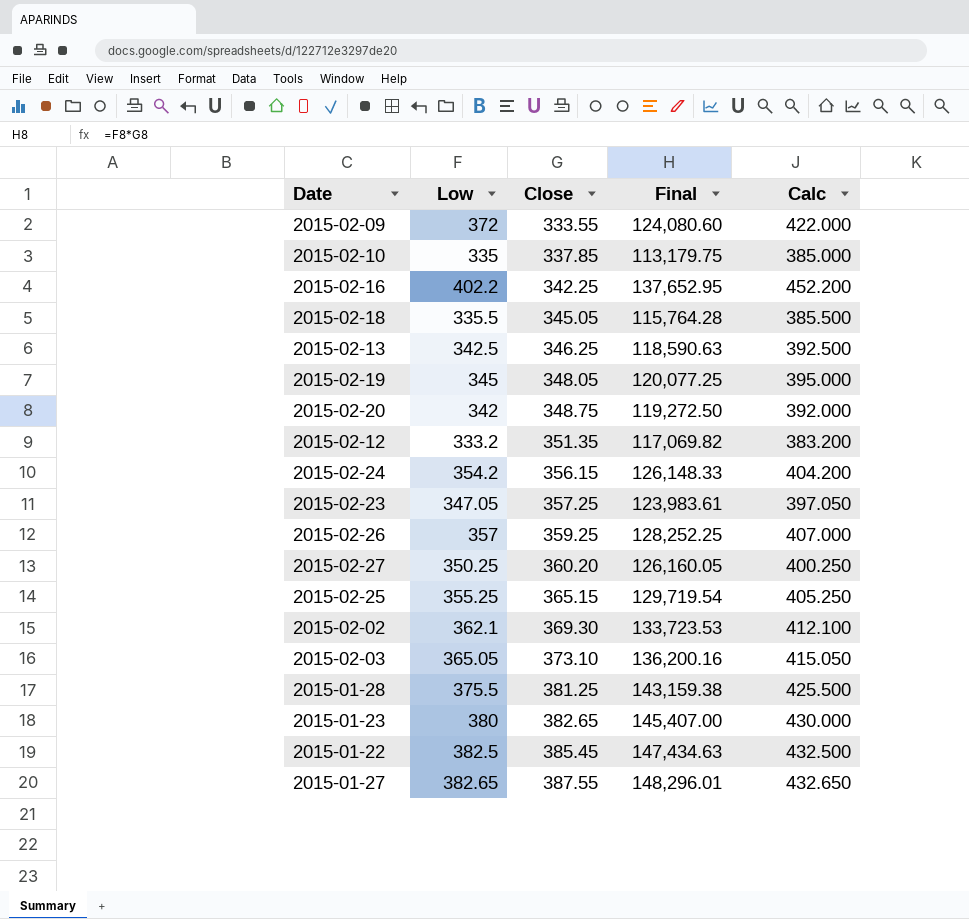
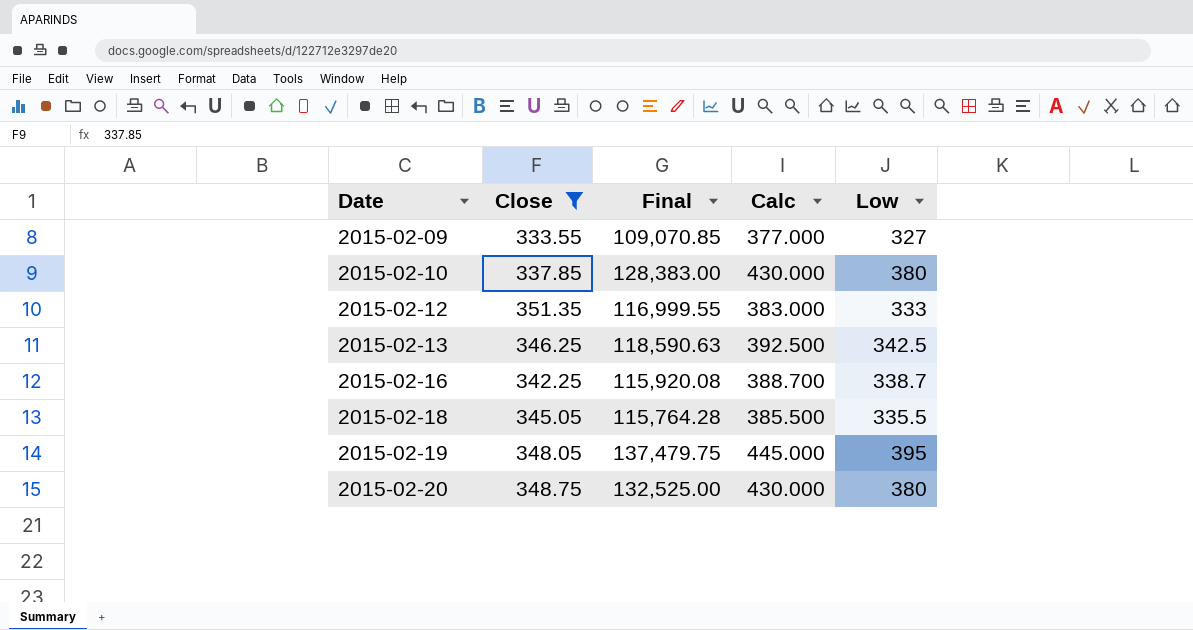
filter: none -> Close <= 351.35
row order: Close ascending -> Date ascending
column Low | position: 2 -> 5
2015-02-09 | Final: 124,080.60 -> 109,070.85
2015-02-09 | Calc: 422.000 -> 377.000
2015-02-09 | Low: 372 -> 327
2015-02-10 | Final: 113,179.75 -> 128,383.00
2015-02-10 | Calc: 385.000 -> 430.000
2015-02-10 | Low: 335 -> 380
2015-02-12 | Final: 117,069.82 -> 116,999.55
2015-02-12 | Calc: 383.200 -> 383.000
2015-02-12 | Low: 333.2 -> 333
2015-02-16 | Final: 137,652.95 -> 115,920.08
2015-02-16 | Calc: 452.200 -> 388.700
2015-02-16 | Low: 402.2 -> 338.7
2015-02-19 | Final: 120,077.25 -> 137,479.75
2015-02-19 | Calc: 395.000 -> 445.000
2015-02-19 | Low: 345 -> 395
2015-02-20 | Final: 119,272.50 -> 132,525.00
2015-02-20 | Calc: 392.000 -> 430.000
2015-02-20 | Low: 342 -> 380

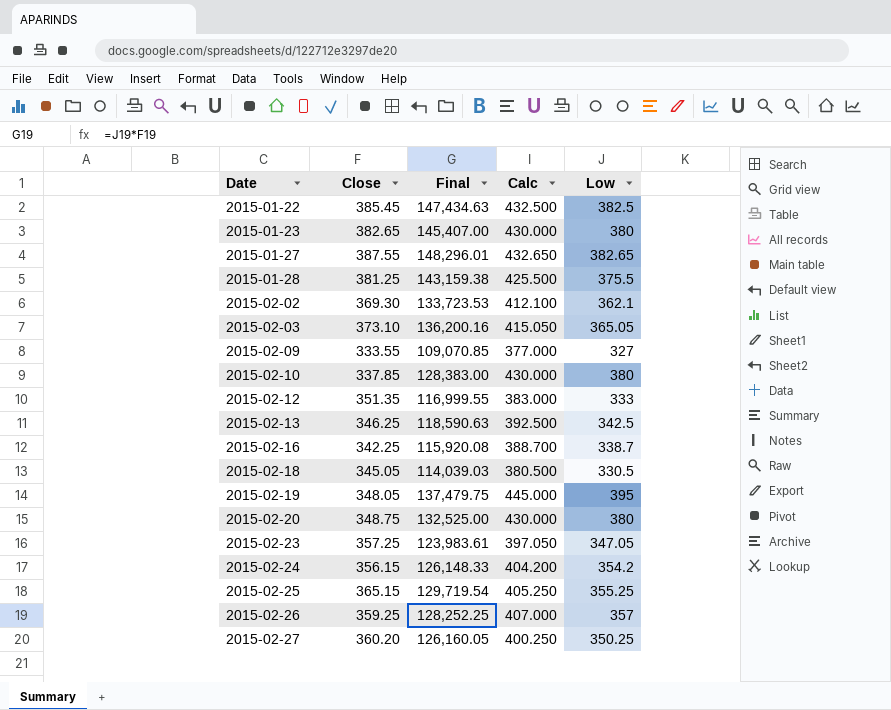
filter: Close <= 351.35 -> none
2015-02-18 | Final: 115,764.28 -> 114,039.03
2015-02-18 | Calc: 385.500 -> 380.500
2015-02-18 | Low: 335.5 -> 330.5

